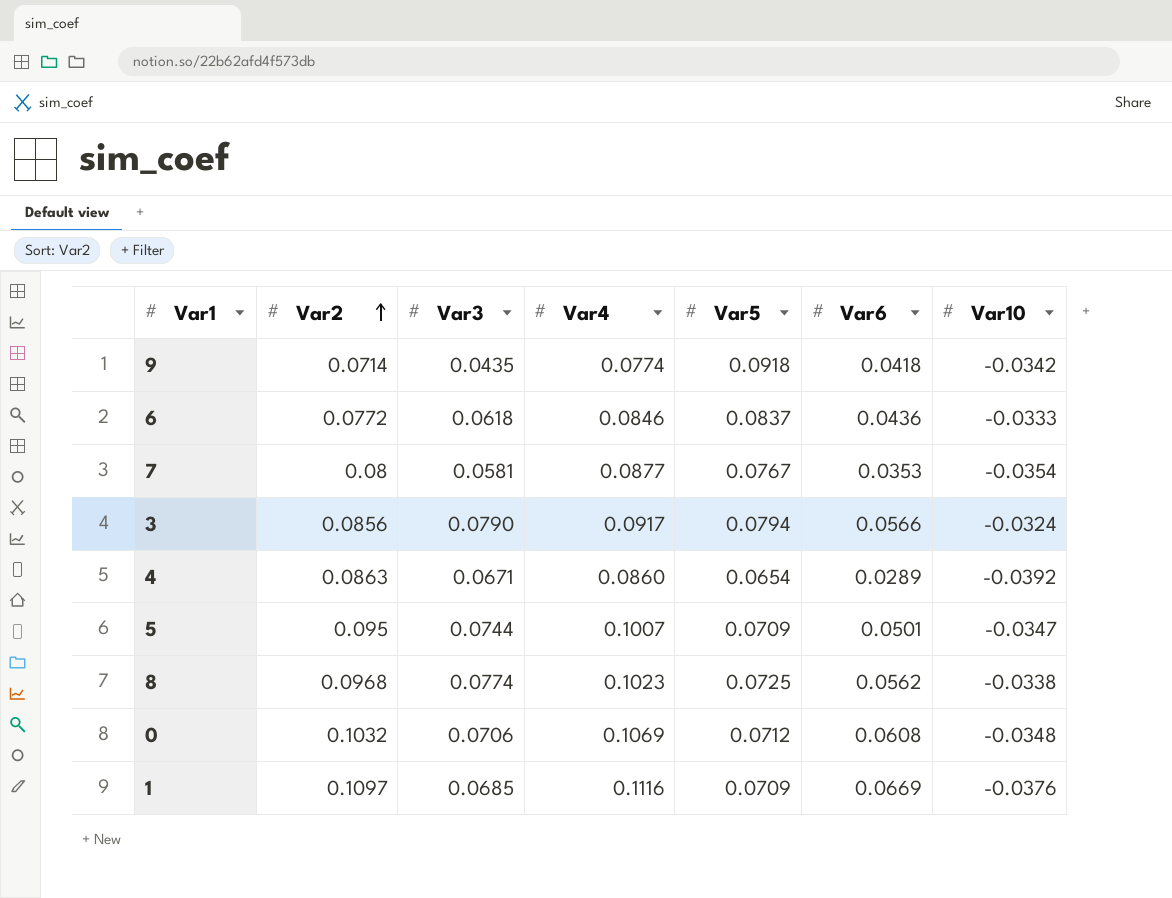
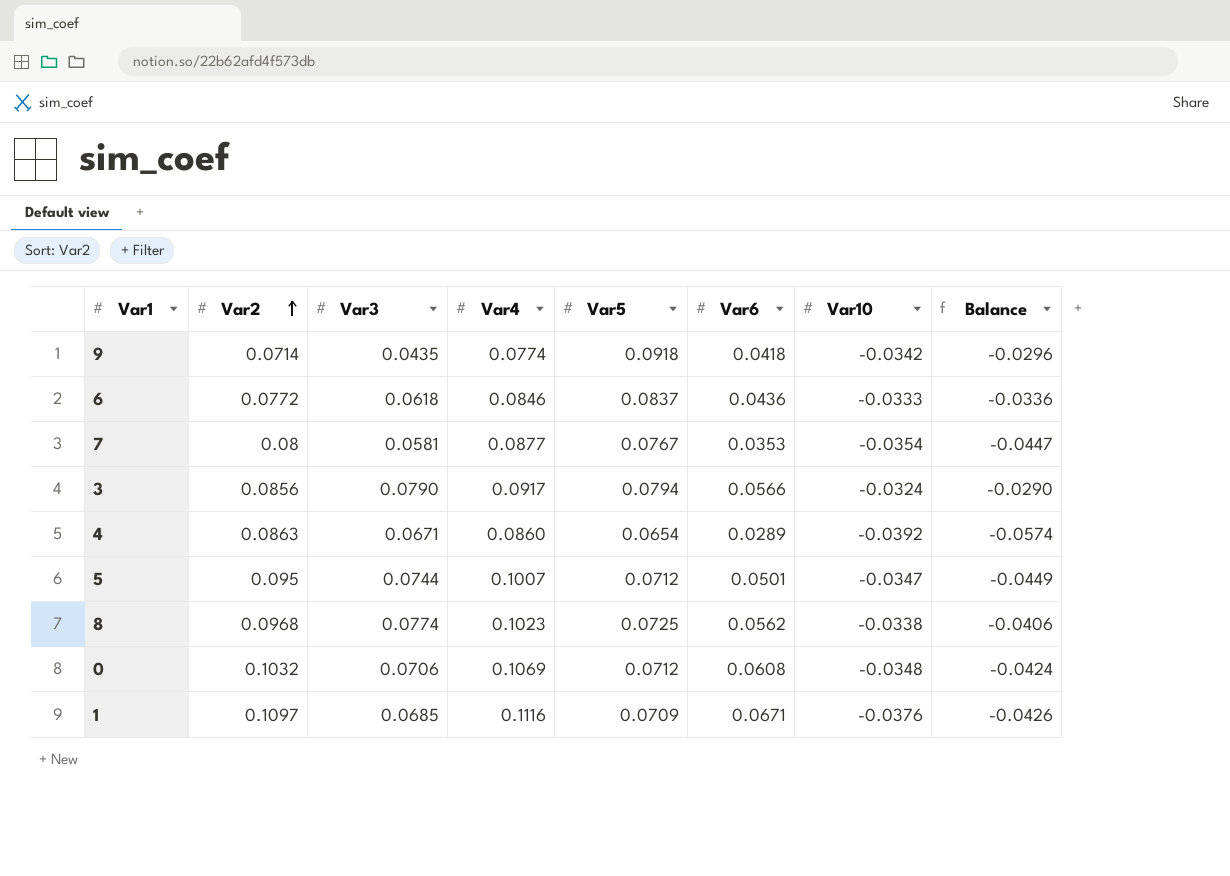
column Balance | formula: none -> [Var6] - [Var2]
5 | Var5: 0.0709 -> 0.0712
1 | Var6: 0.0669 -> 0.0671

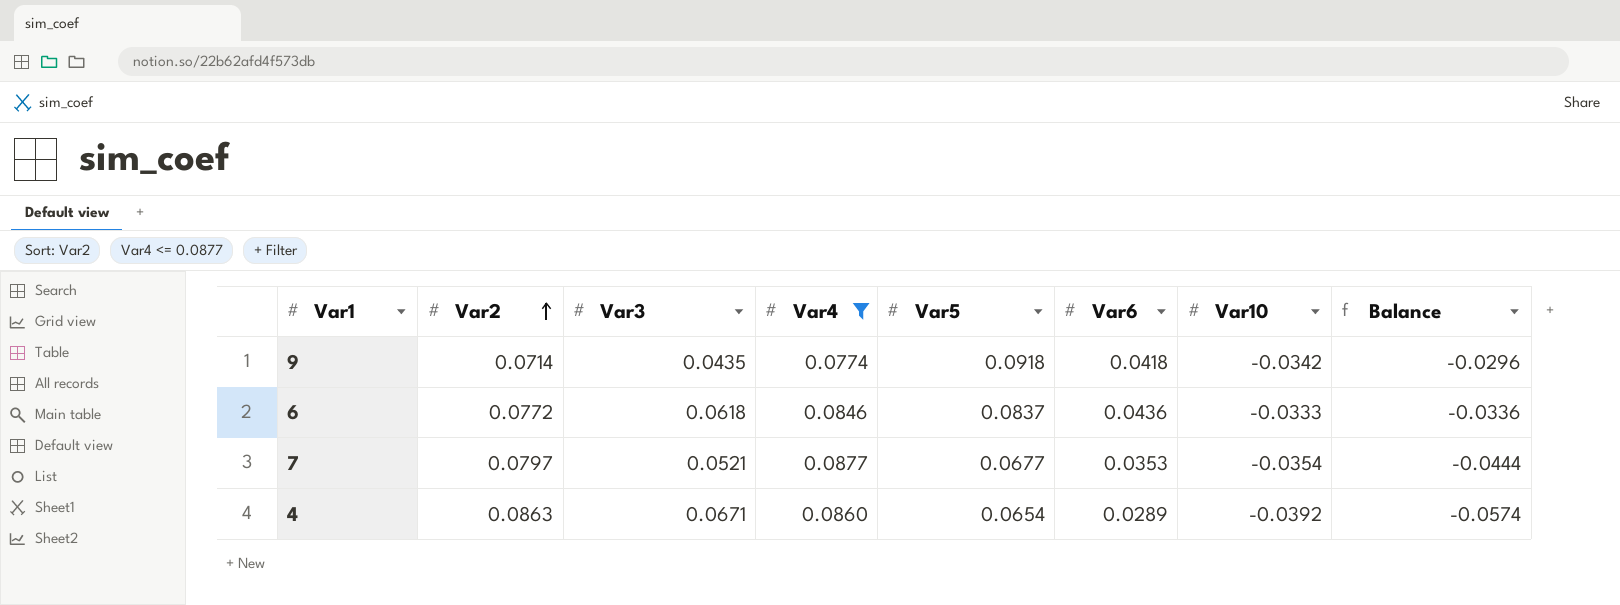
filter: none -> Var4 <= 0.0877
7 | Var2: 0.08 -> 0.0797
7 | Var3: 0.0581 -> 0.0521
7 | Var5: 0.0767 -> 0.0677
7 | Balance: -0.0447 -> -0.0444

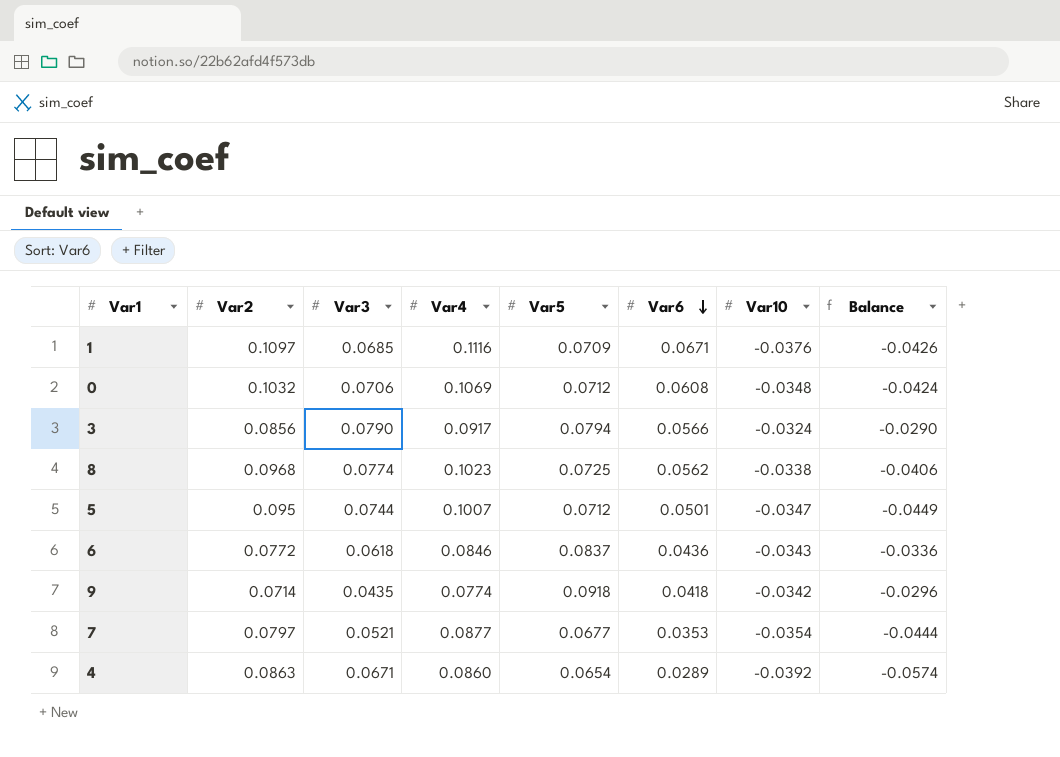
filter: Var4 <= 0.0877 -> none
row order: Var2 ascending -> Var6 descending
6 | Var10: -0.0333 -> -0.0343

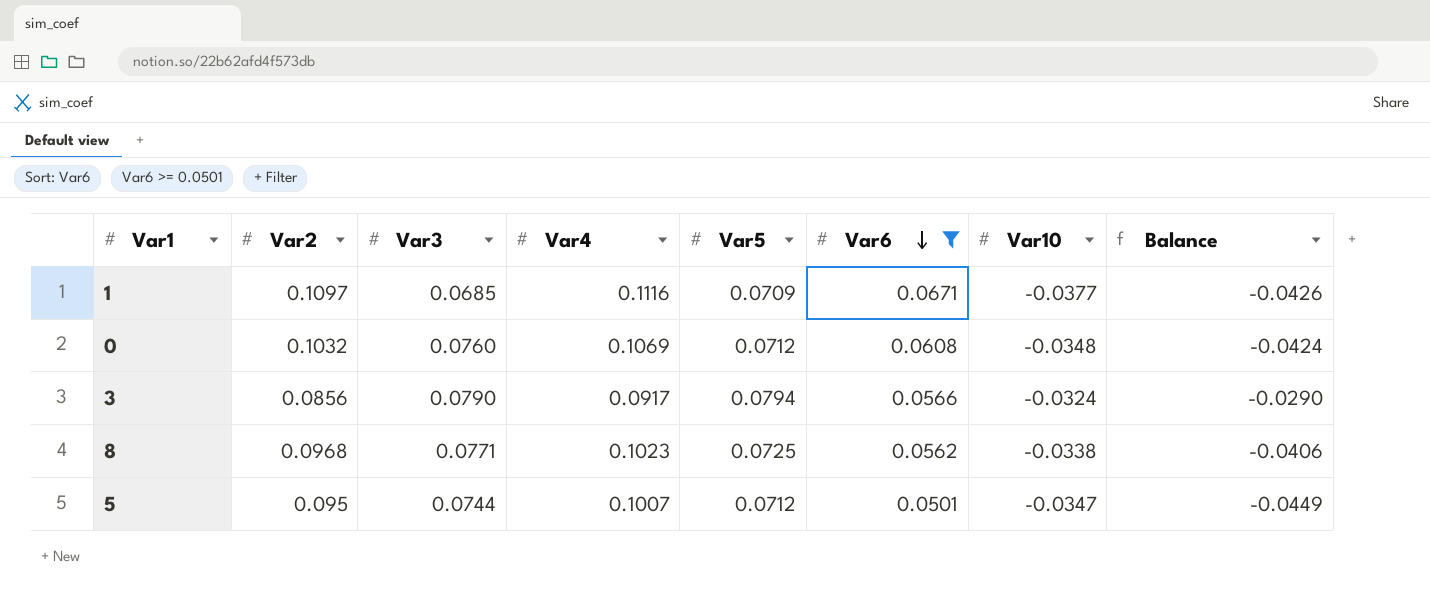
filter: none -> Var6 >= 0.0501
1 | Var10: -0.0376 -> -0.0377
0 | Var3: 0.0706 -> 0.0760
8 | Var3: 0.0774 -> 0.0771

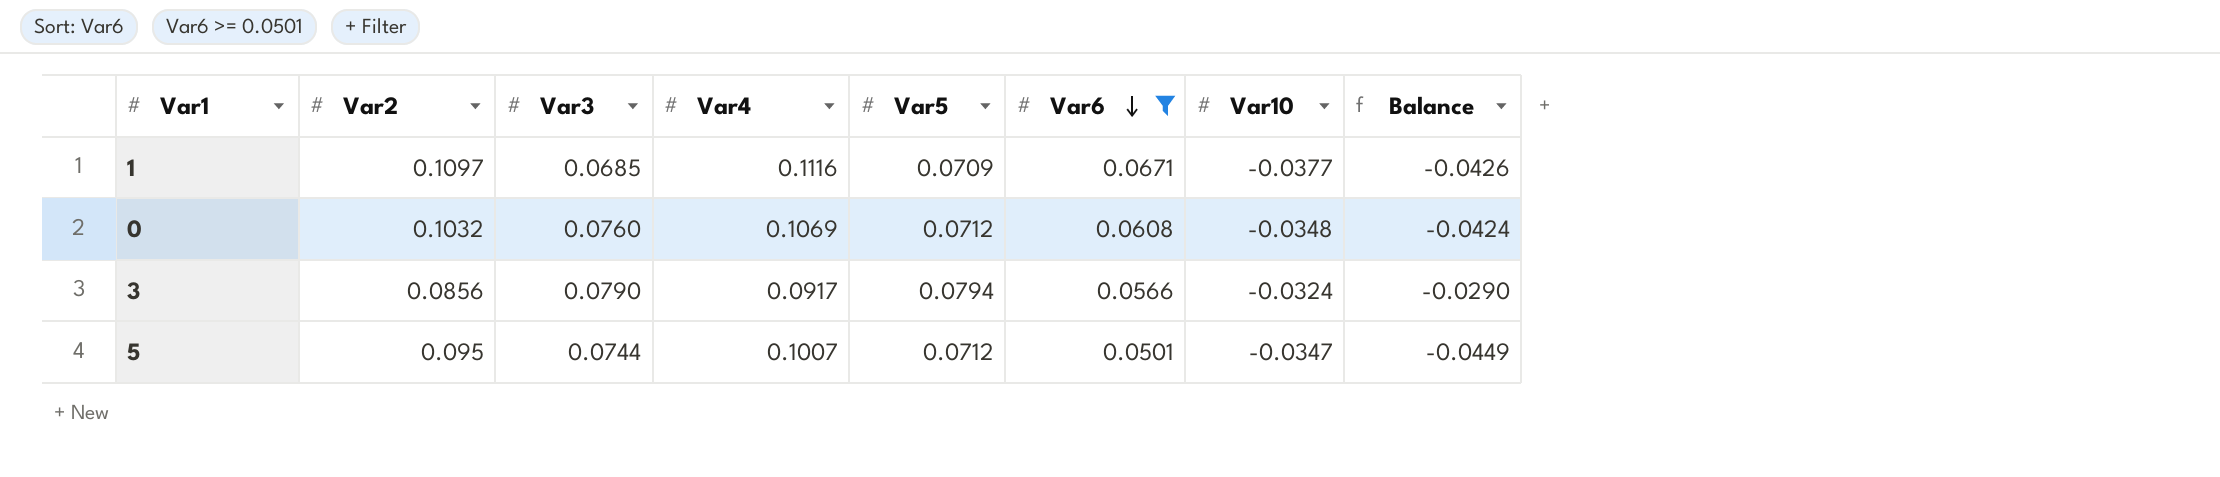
row 8: 0.0968 | 0.0771 | 0.1023 | 0.0725 | 0.0562 | -0.0338 | -0.0406 -> none

